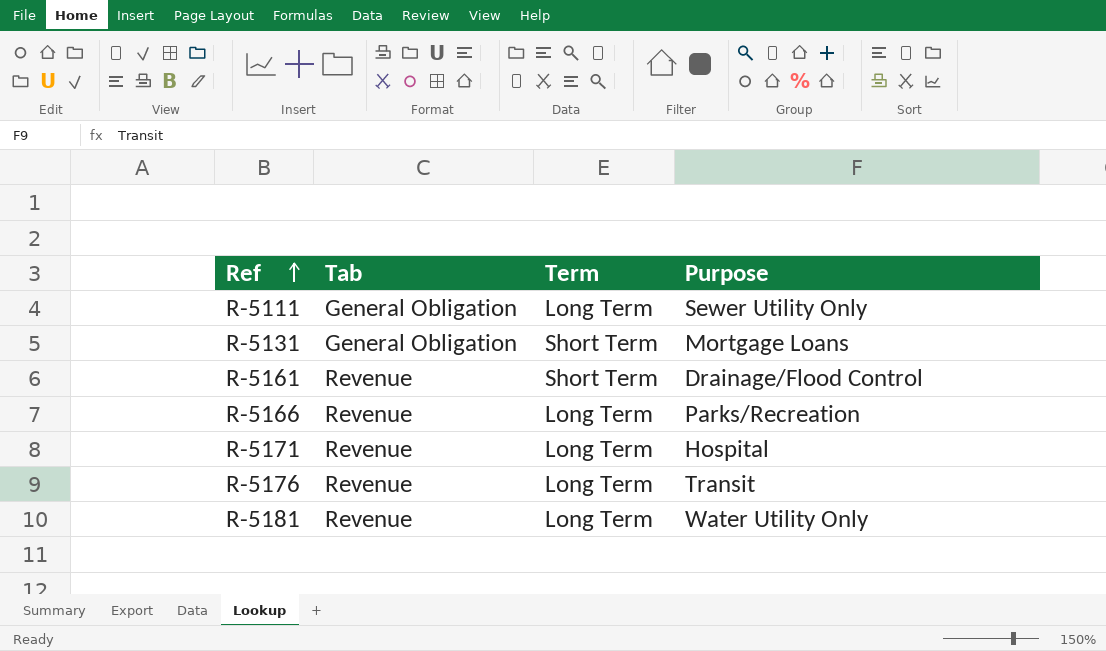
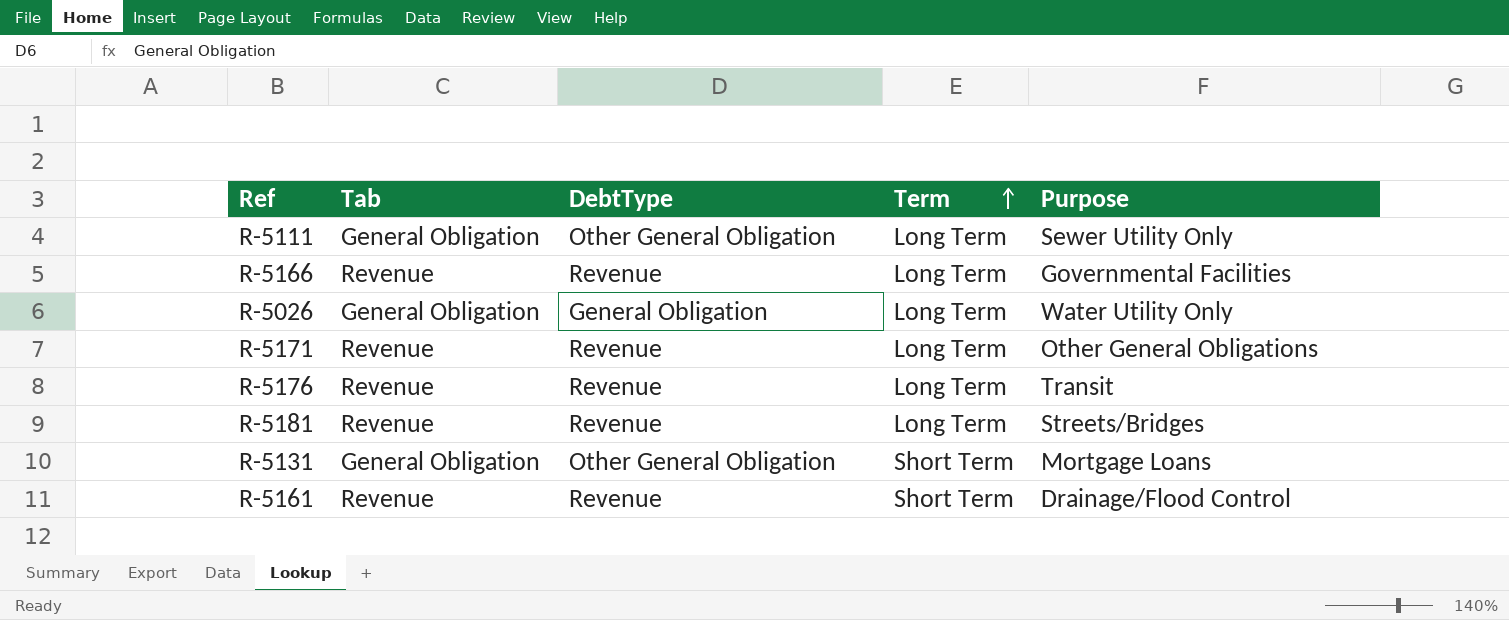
row order: Ref ascending -> Term ascending
column DebtType | position: none -> 3
R-5166 | Purpose: Parks/Recreation -> Governmental Facilities
row R-5026: none -> General Obligation | General Obligation | Long Term | Water Utility Only
R-5171 | Purpose: Hospital -> Other General Obligations
R-5181 | Purpose: Water Utility Only -> Streets/Bridges

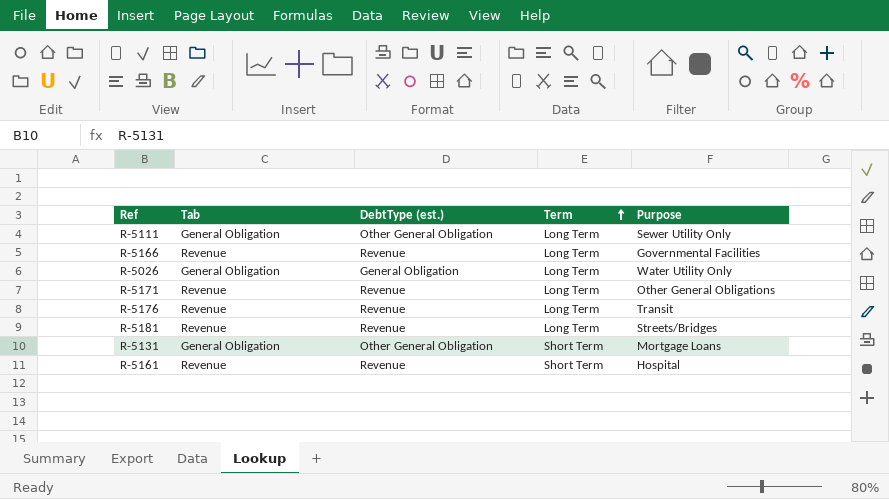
column name: DebtType -> DebtType (est.)
R-5161 | Purpose: Drainage/Flood Control -> Hospital

